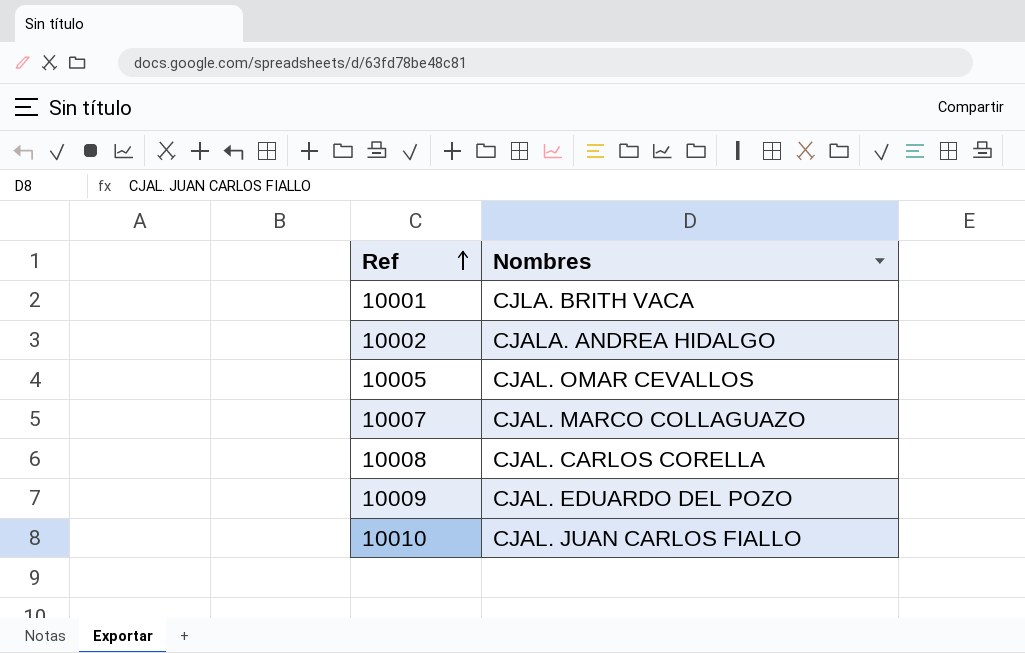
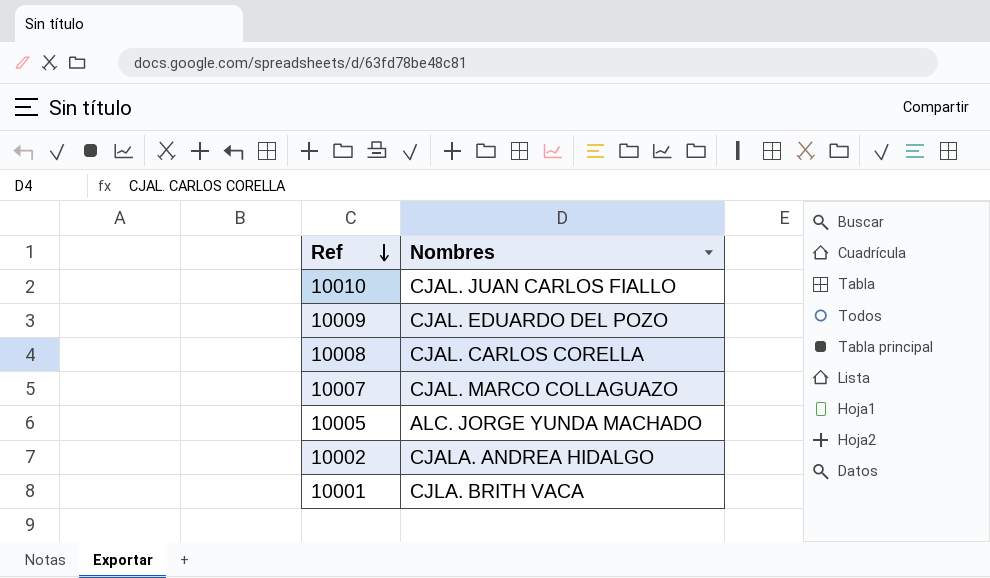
row order: Ref ascending -> Ref descending
10005 | Nombres: CJAL. OMAR CEVALLOS -> ALC. JORGE YUNDA MACHADO

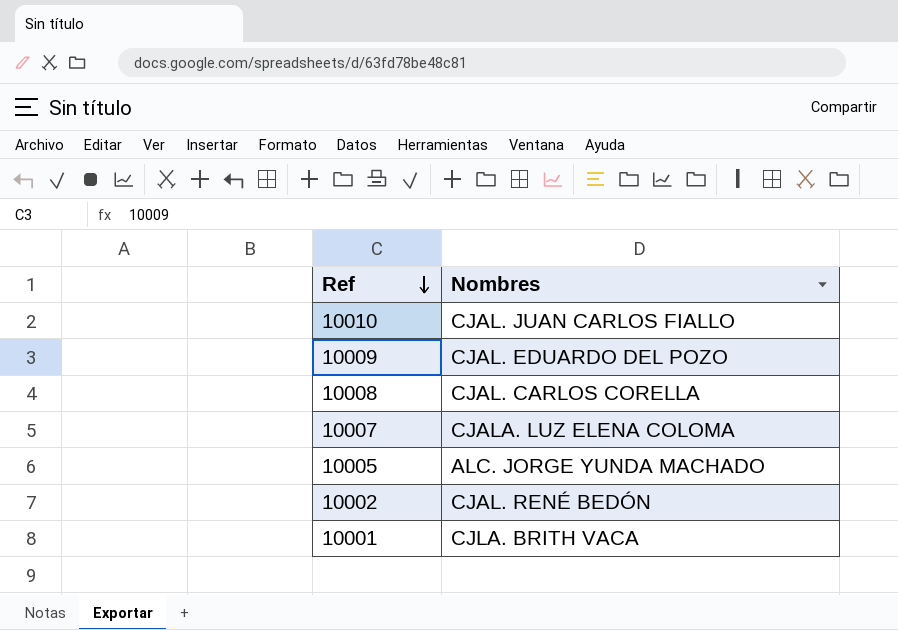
10007 | Nombres: CJAL. MARCO COLLAGUAZO -> CJALA. LUZ ELENA COLOMA
10002 | Nombres: CJALA. ANDREA HIDALGO -> CJAL. RENÉ BEDÓN

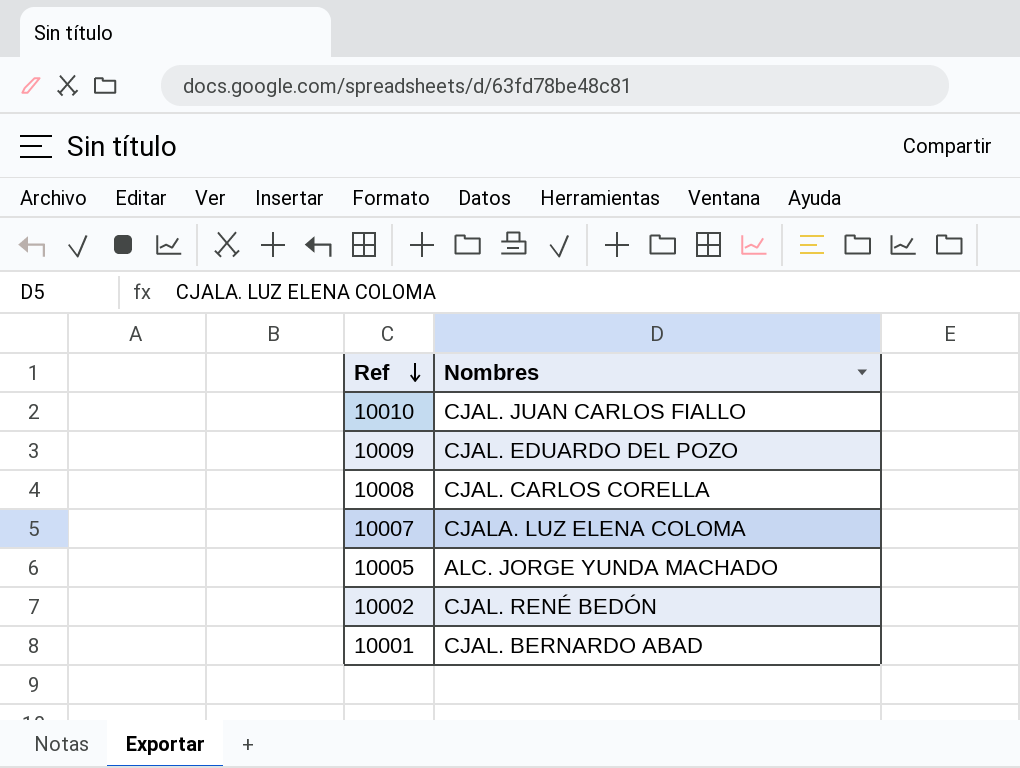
10001 | Nombres: CJLA. BRITH VACA -> CJAL. BERNARDO ABAD

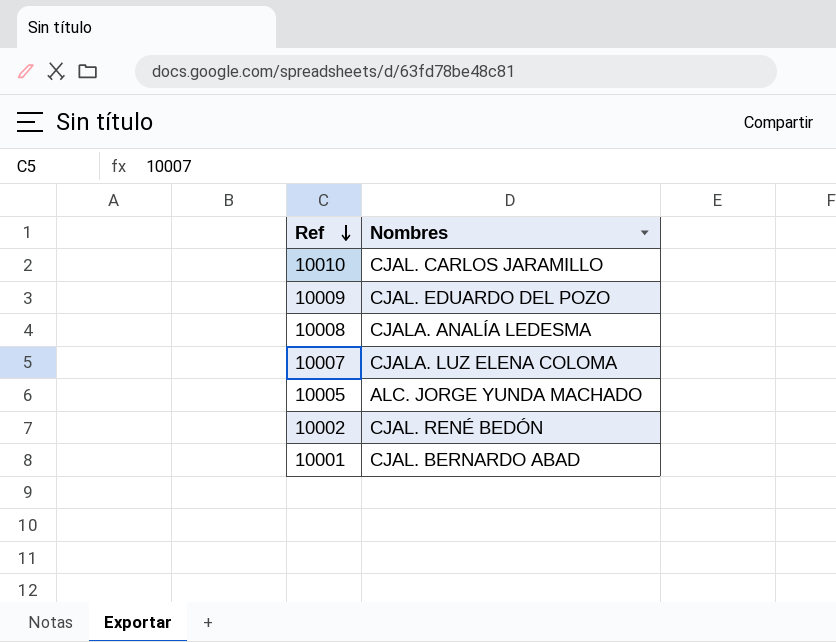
10010 | Nombres: CJAL. JUAN CARLOS FIALLO -> CJAL. CARLOS JARAMILLO
10008 | Nombres: CJAL. CARLOS CORELLA -> CJALA. ANALÍA LEDESMA

